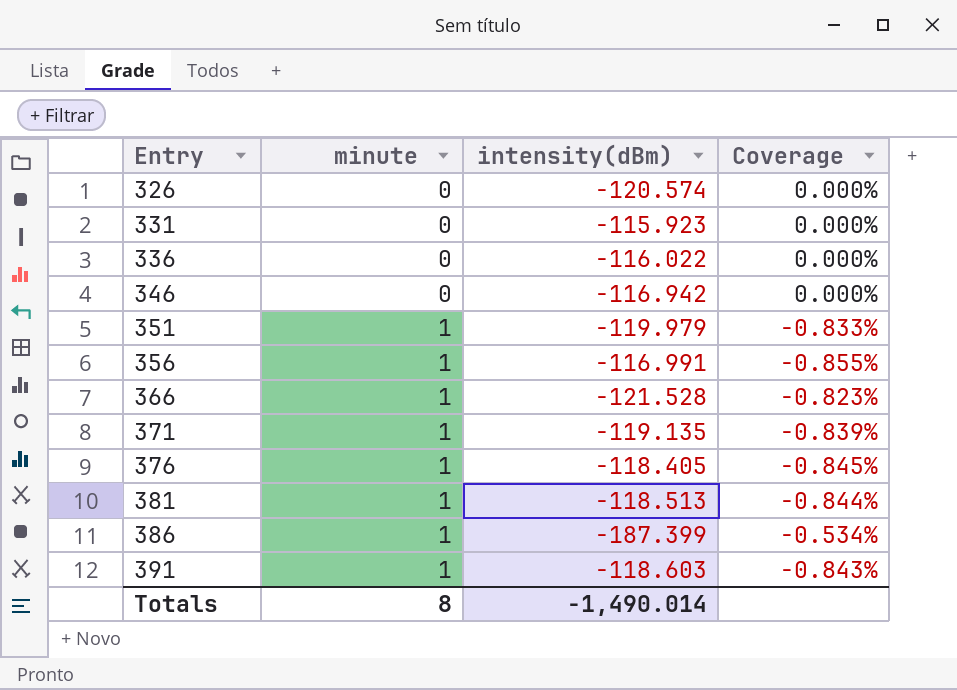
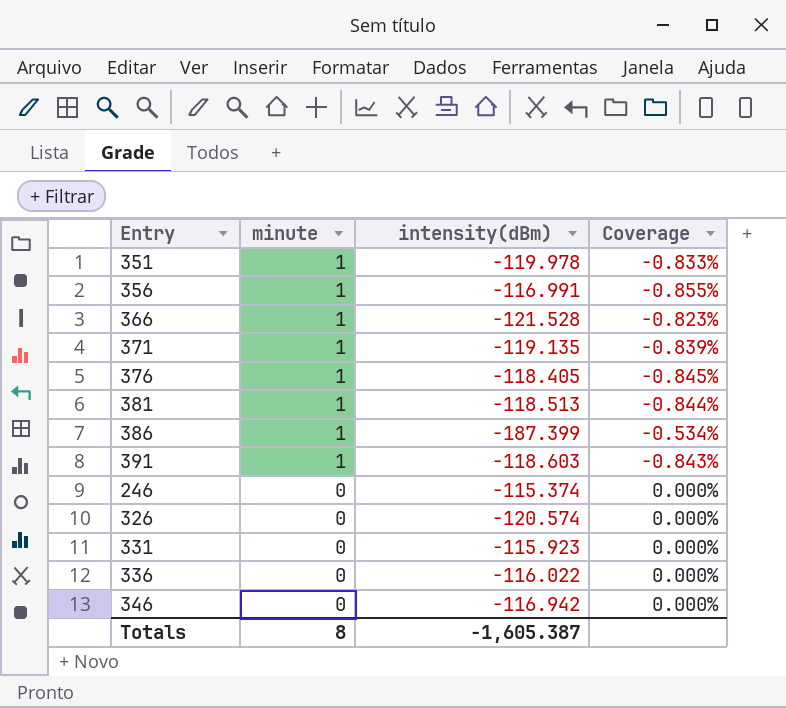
row order: Entry ascending -> minute descending
351 | intensity(dBm): -119.979 -> -119.978
row 246: none -> 0 | -115.374 | 0.000%
Totals | intensity(dBm): -1,490.014 -> -1,605.387

